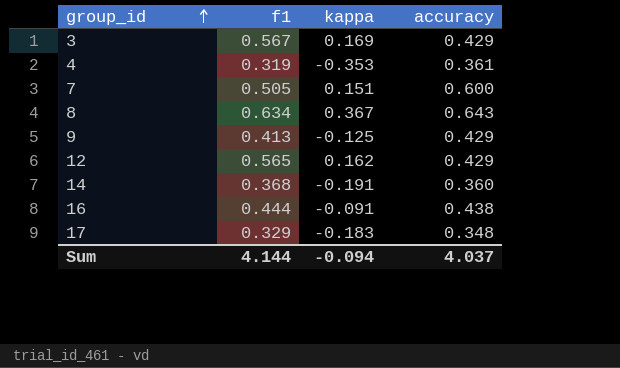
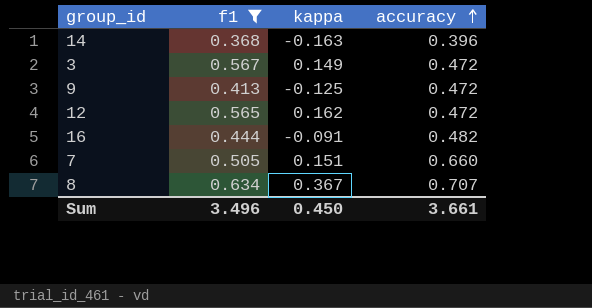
filter: none -> f1 >= 0.368
row order: group_id ascending -> accuracy ascending
14 | kappa: -0.191 -> -0.163
14 | accuracy: 0.360 -> 0.396
3 | kappa: 0.169 -> 0.149
3 | accuracy: 0.429 -> 0.472
9 | accuracy: 0.429 -> 0.472
12 | accuracy: 0.429 -> 0.472
16 | accuracy: 0.438 -> 0.482
7 | accuracy: 0.600 -> 0.660
8 | accuracy: 0.643 -> 0.707
Sum | f1: 4.144 -> 3.496
Sum | kappa: -0.094 -> 0.450
Sum | accuracy: 4.037 -> 3.661

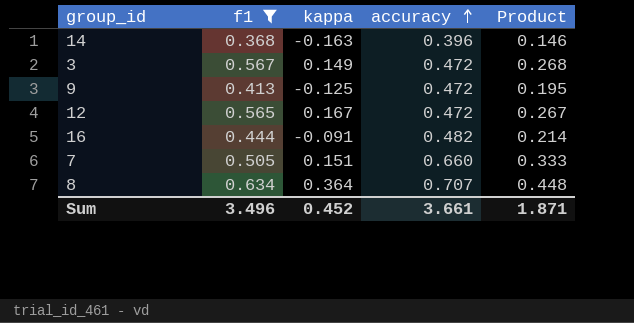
column Product | formula: none -> [f1] * [accuracy]
12 | kappa: 0.162 -> 0.167
8 | kappa: 0.367 -> 0.364
Sum | kappa: 0.450 -> 0.452

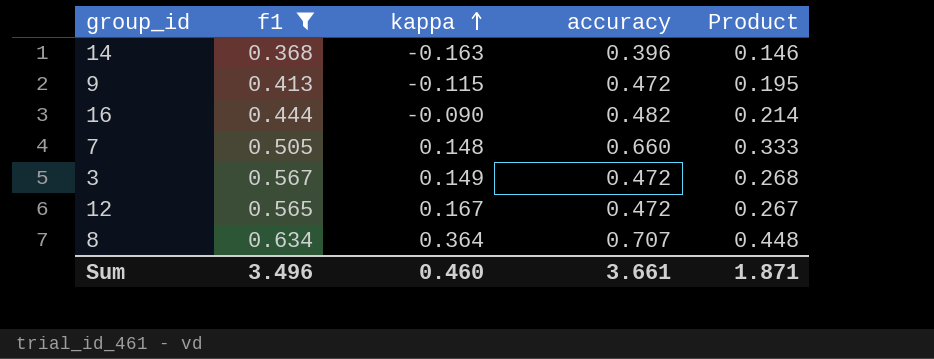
row order: accuracy ascending -> kappa ascending
9 | kappa: -0.125 -> -0.115
16 | kappa: -0.091 -> -0.090
7 | kappa: 0.151 -> 0.148
Sum | kappa: 0.452 -> 0.460

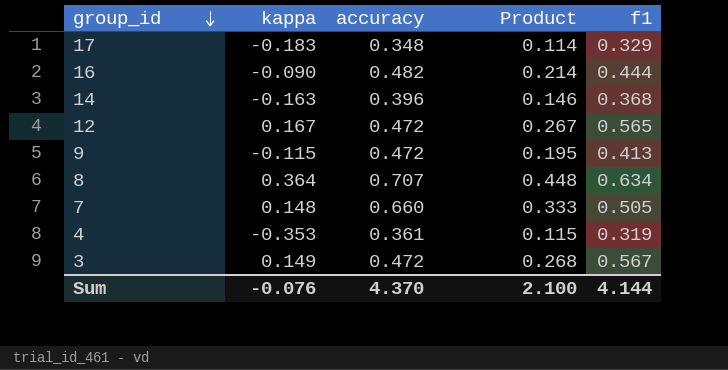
filter: f1 >= 0.368 -> none
row order: kappa ascending -> group_id descending
column f1 | position: 2 -> 5
Sum | kappa: 0.460 -> -0.076
Sum | accuracy: 3.661 -> 4.370
Sum | Product: 1.871 -> 2.100
Sum | f1: 3.496 -> 4.144

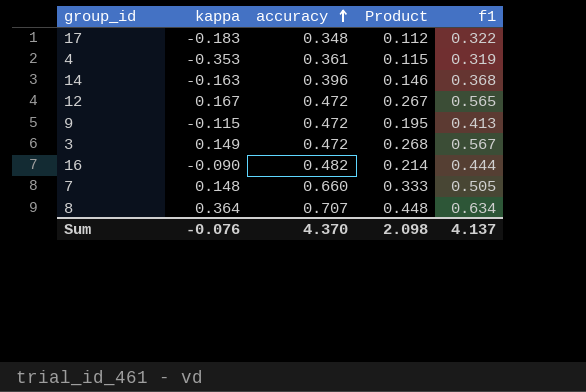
row order: group_id descending -> accuracy ascending
17 | Product: 0.114 -> 0.112
17 | f1: 0.329 -> 0.322
Sum | Product: 2.100 -> 2.098
Sum | f1: 4.144 -> 4.137

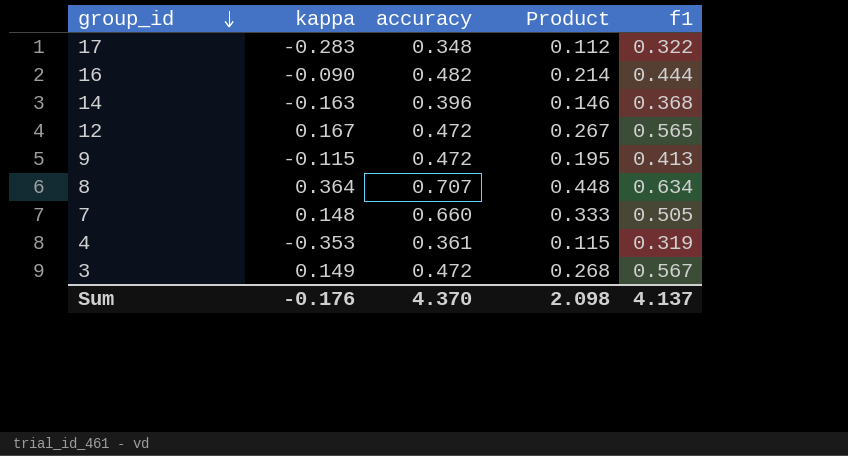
row order: accuracy ascending -> group_id descending
17 | kappa: -0.183 -> -0.283
Sum | kappa: -0.076 -> -0.176

